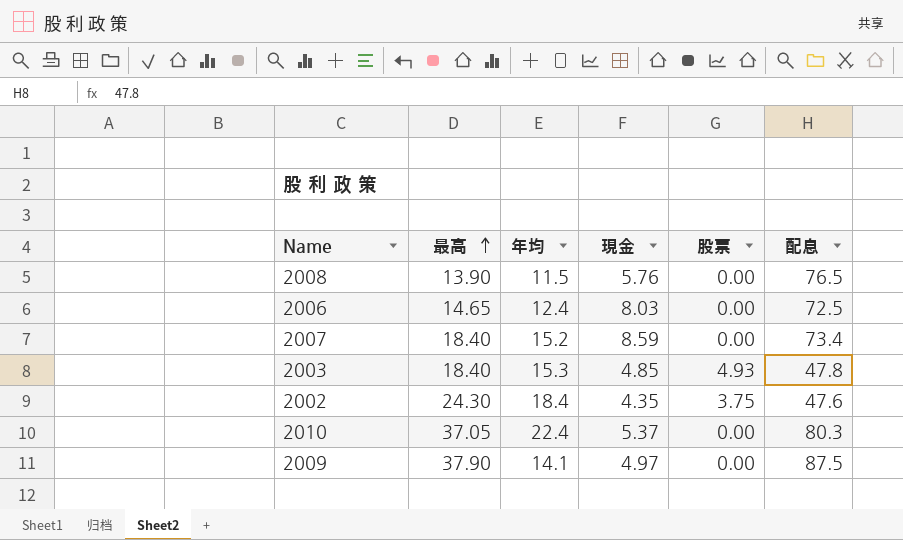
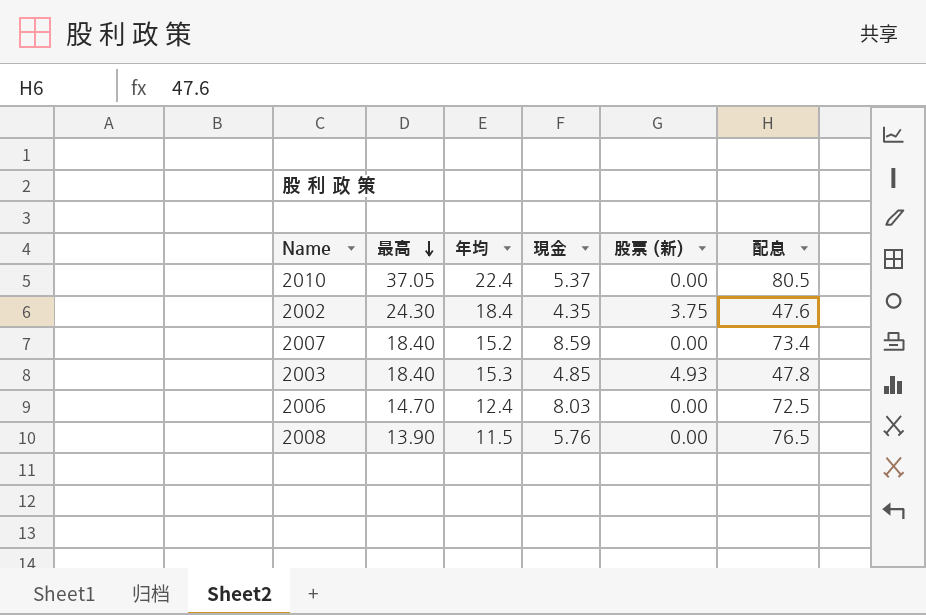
row order: 最高 ascending -> 最高 descending
column name: 股票 -> 股票 (新)
row 2009: 37.90 | 14.1 | 4.97 | 0.00 | 87.5 -> none
2010 | 配息: 80.3 -> 80.5
2006 | 最高: 14.65 -> 14.70

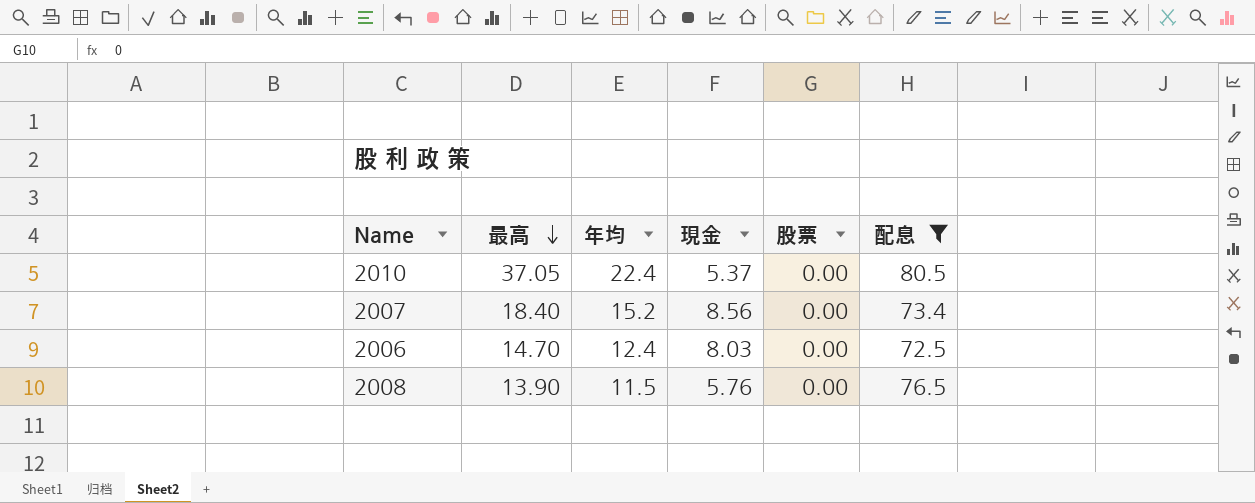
filter: none -> 配息 >= 72.5
column name: 股票 (新) -> 股票
2007 | 現金: 8.59 -> 8.56

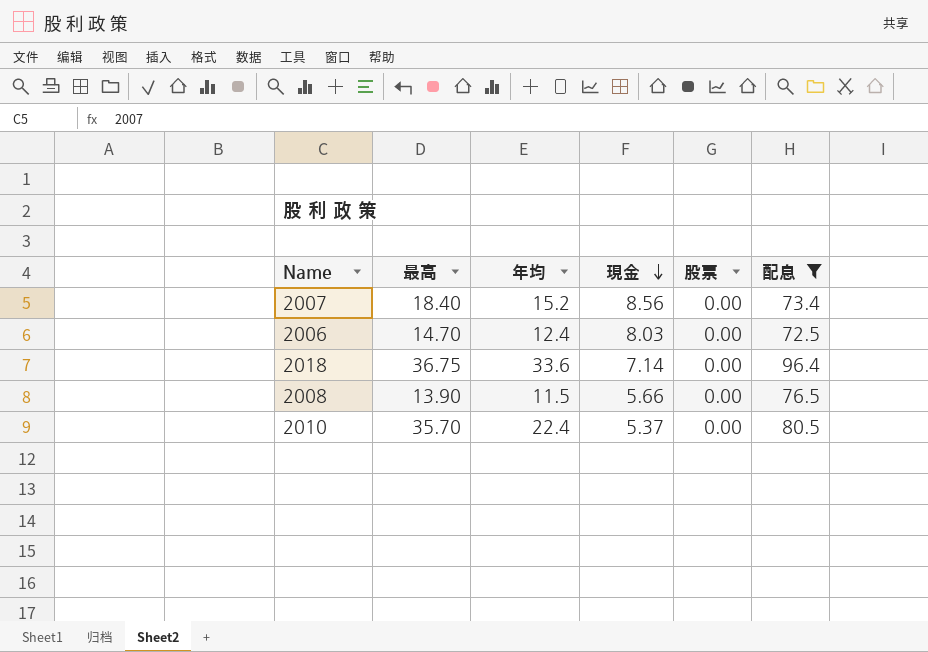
row order: 最高 descending -> 現金 descending
row 2018: none -> 36.75 | 33.6 | 7.14 | 0.00 | 96.4
2008 | 現金: 5.76 -> 5.66
2010 | 最高: 37.05 -> 35.70

